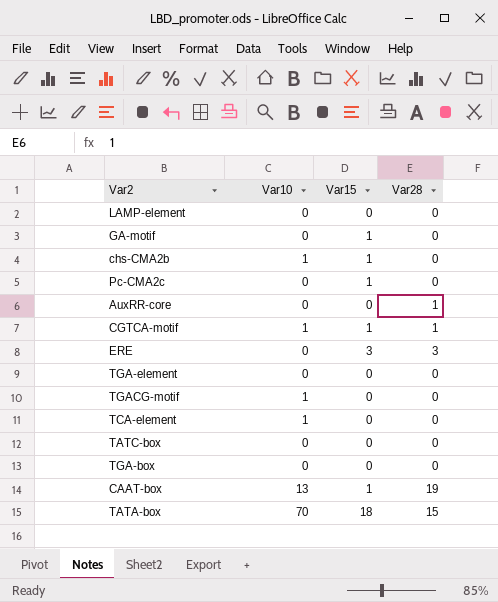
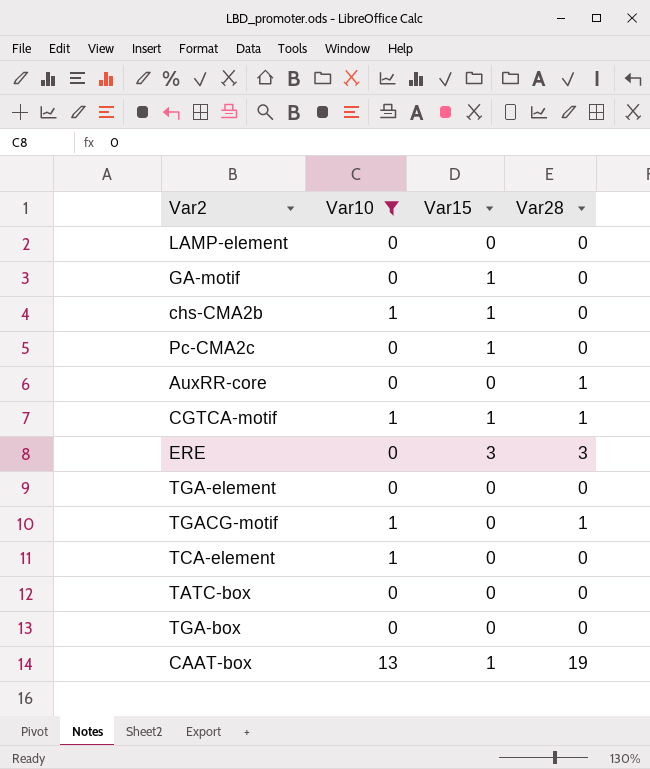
filter: none -> Var10 != 70
TGACG-motif | Var28: 0 -> 1

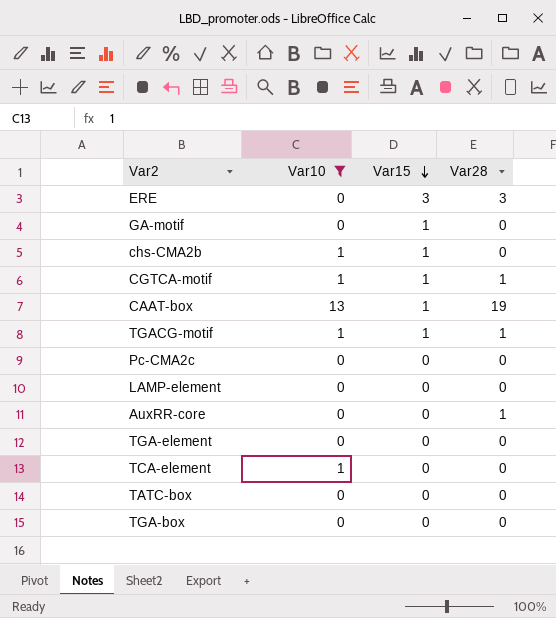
row order: none -> Var15 descending
TGACG-motif | Var15: 0 -> 1
Pc-CMA2c | Var15: 1 -> 0

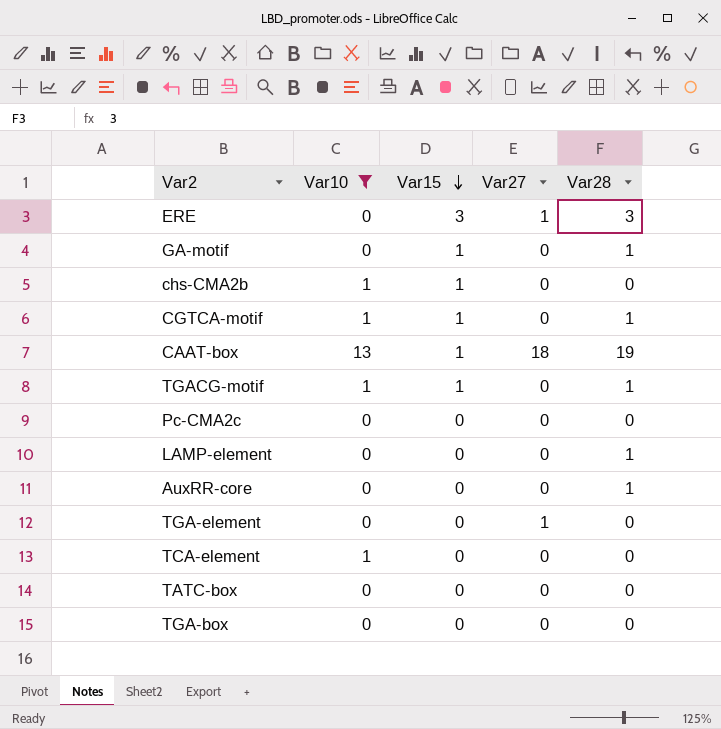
column Var27 | position: none -> 4
GA-motif | Var28: 0 -> 1
LAMP-element | Var28: 0 -> 1

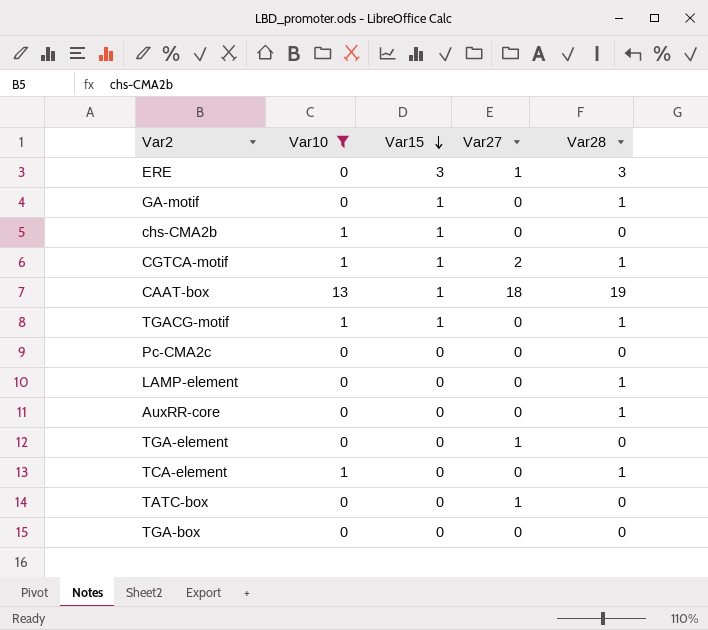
CGTCA-motif | Var27: 0 -> 2
TCA-element | Var28: 0 -> 1
TATC-box | Var27: 0 -> 1

